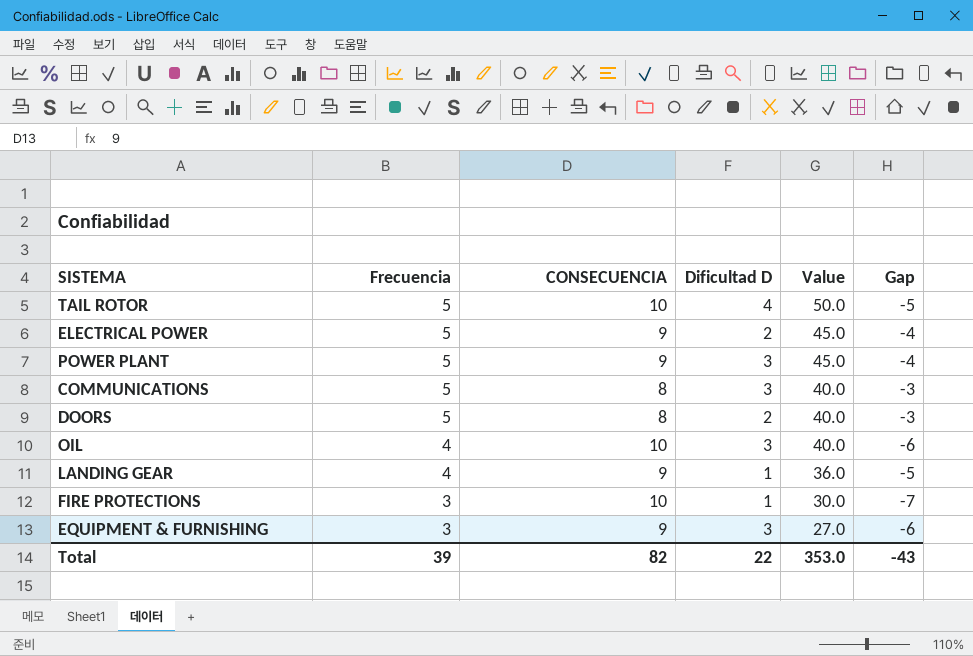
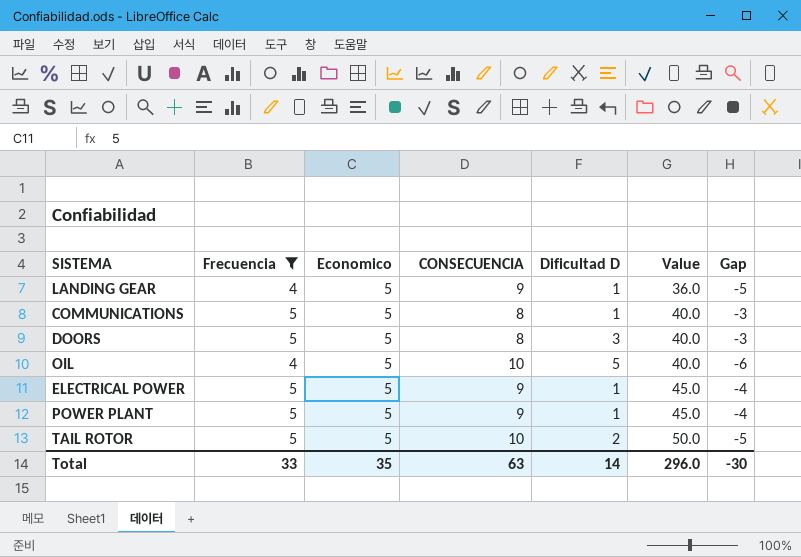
filter: none -> Frecuencia != 3
row order: Frecuencia descending -> Value ascending
column Economico | position: none -> 3
COMMUNICATIONS | Dificultad D: 3 -> 1
DOORS | Dificultad D: 2 -> 3
OIL | Dificultad D: 3 -> 5
ELECTRICAL POWER | Dificultad D: 2 -> 1
POWER PLANT | Dificultad D: 3 -> 1
TAIL ROTOR | Dificultad D: 4 -> 2
Total | Frecuencia: 39 -> 33
Total | CONSECUENCIA: 82 -> 63
Total | Dificultad D: 22 -> 14
Total | Value: 353.0 -> 296.0
Total | Gap: -43 -> -30

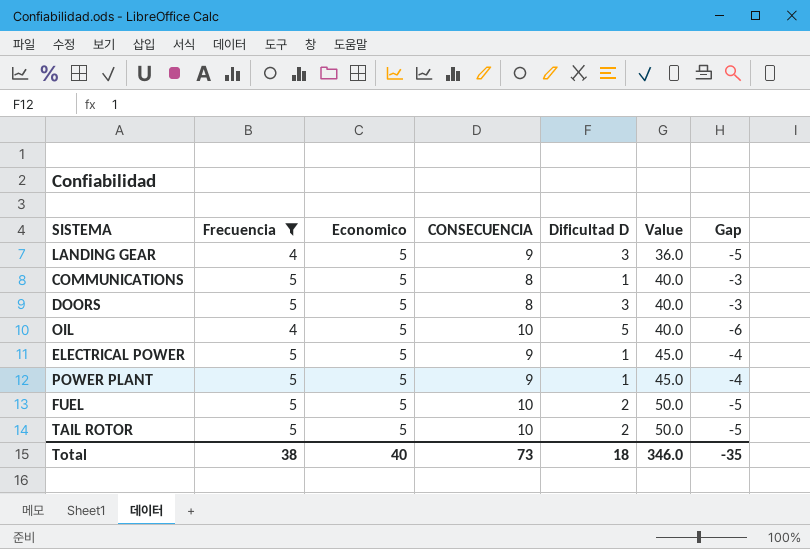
LANDING GEAR | Dificultad D: 1 -> 3
row FUEL: none -> 5 | 5 | 10 | 2 | 50.0 | -5
Total | Frecuencia: 33 -> 38
Total | Economico: 35 -> 40
Total | CONSECUENCIA: 63 -> 73
Total | Dificultad D: 14 -> 18
Total | Value: 296.0 -> 346.0
Total | Gap: -30 -> -35

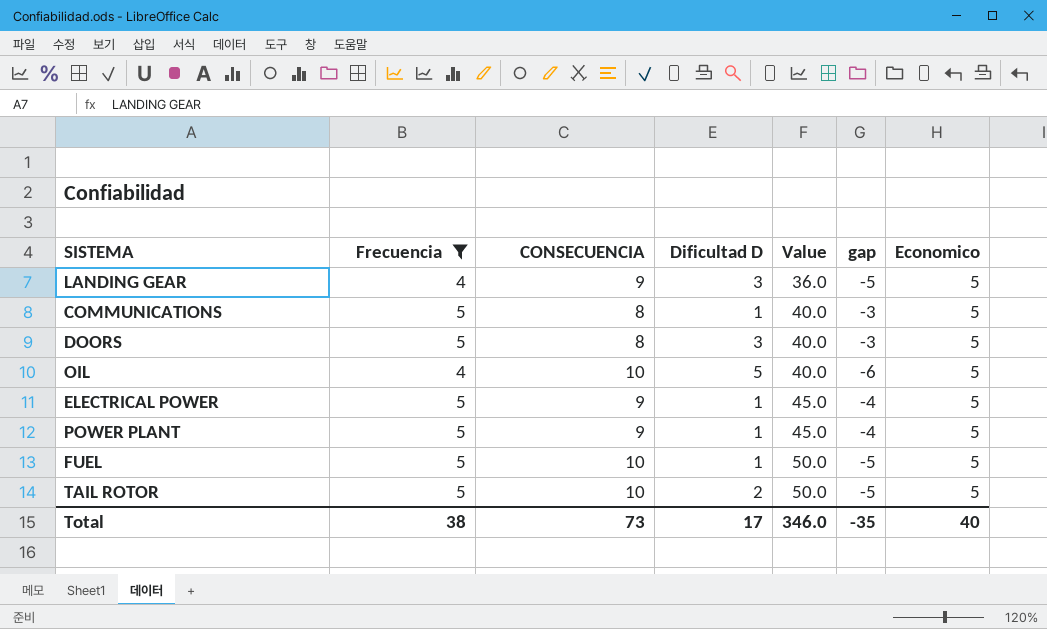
column name: Gap -> gap
column Economico | position: 3 -> 7
FUEL | Dificultad D: 2 -> 1
Total | Dificultad D: 18 -> 17

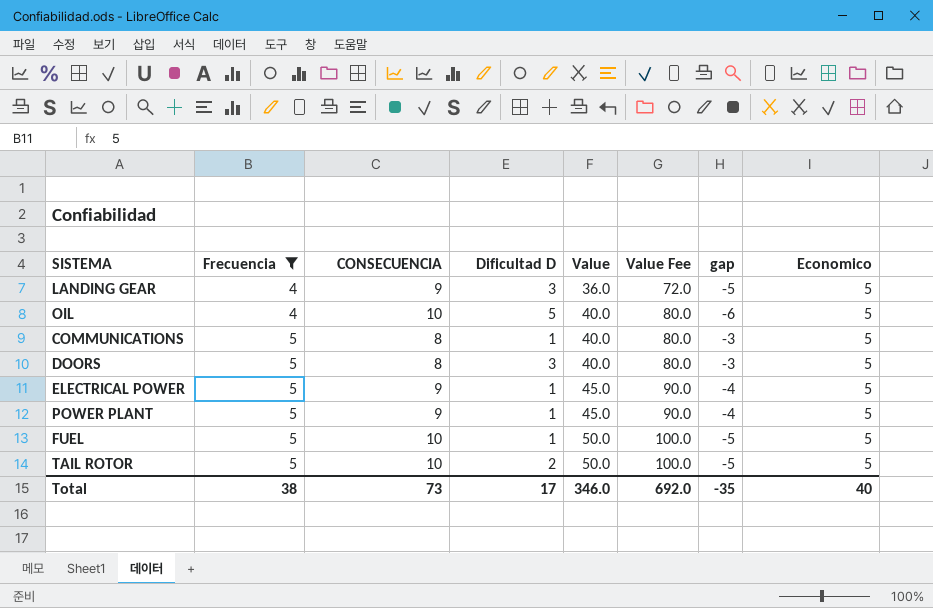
row order: Value ascending -> Frecuencia ascending
column Value Fee | formula: none -> [Value] * 2

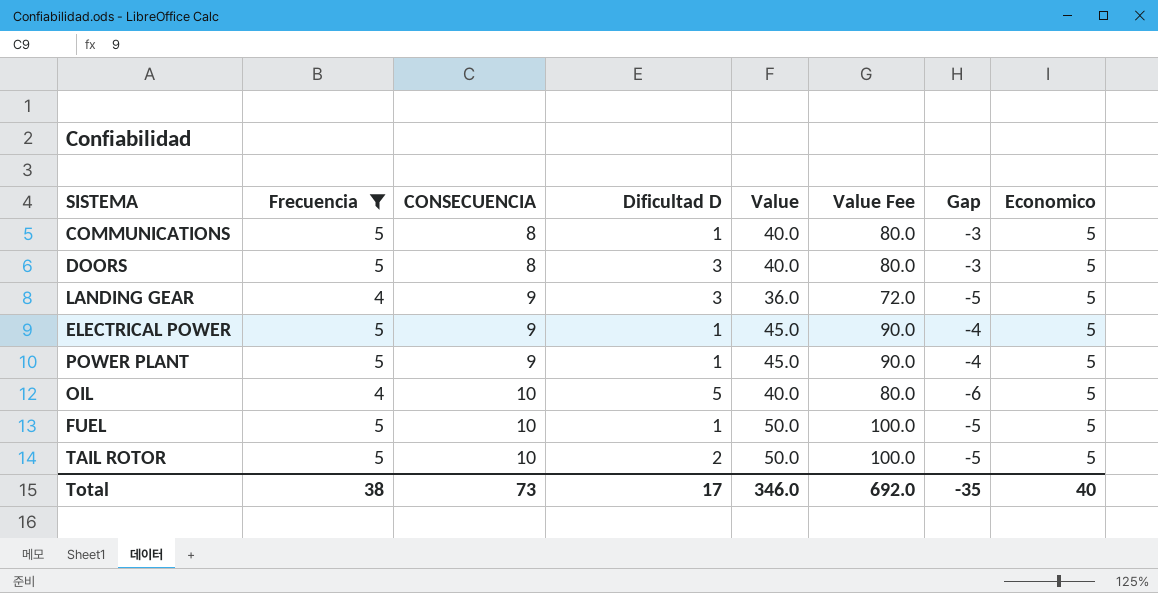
row order: Frecuencia ascending -> CONSECUENCIA ascending
column name: gap -> Gap

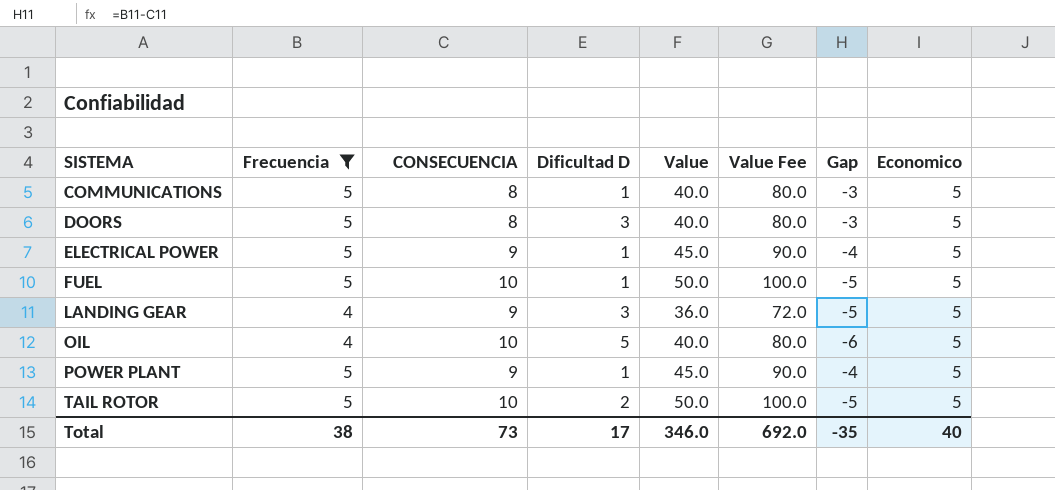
row order: CONSECUENCIA ascending -> SISTEMA ascending

